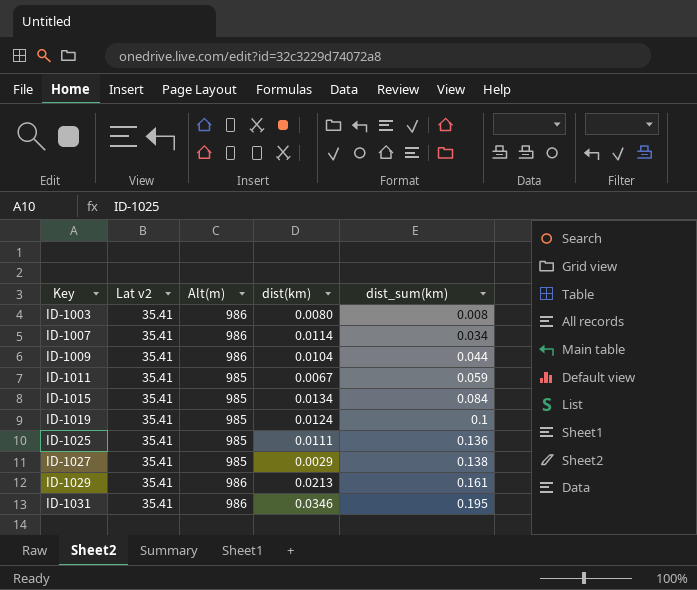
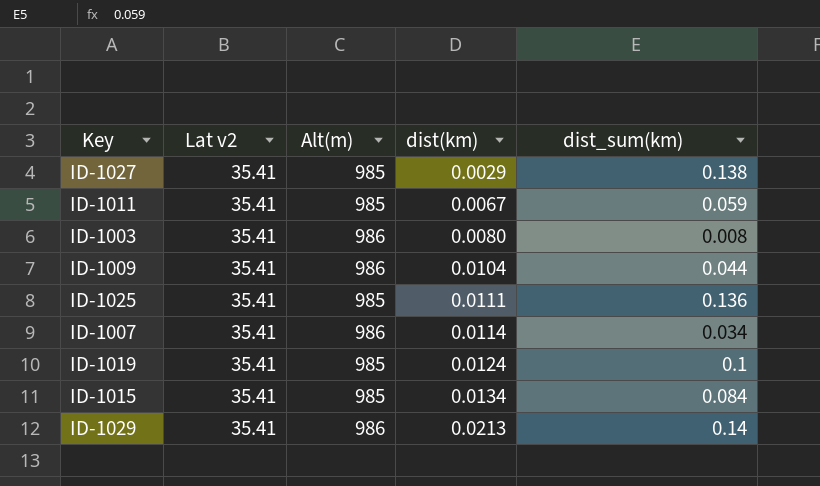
row order: Key ascending -> dist(km) ascending
row ID-1031: 35.41 | 986 | 0.0346 | 0.195 -> none
ID-1029 | dist_sum(km): 0.161 -> 0.14

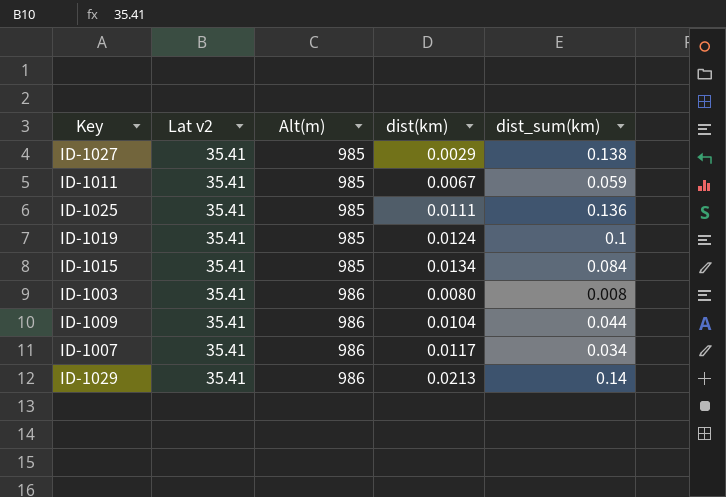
row order: dist(km) ascending -> Alt(m) ascending
ID-1007 | dist(km): 0.0114 -> 0.0117

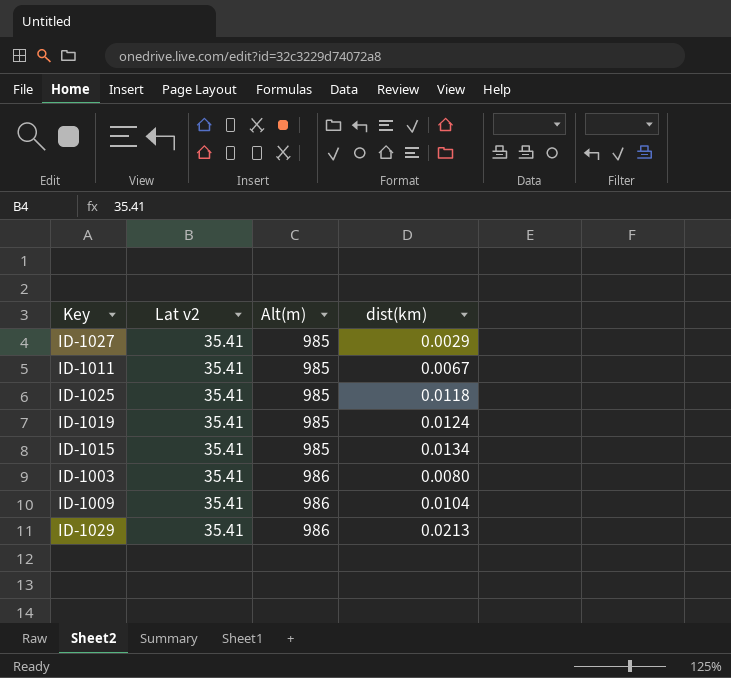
column dist_sum(km) | position: 5 -> none
row ID-1007: 35.41 | 986 | 0.0117 | 0.034 -> none
ID-1025 | dist(km): 0.0111 -> 0.0118

